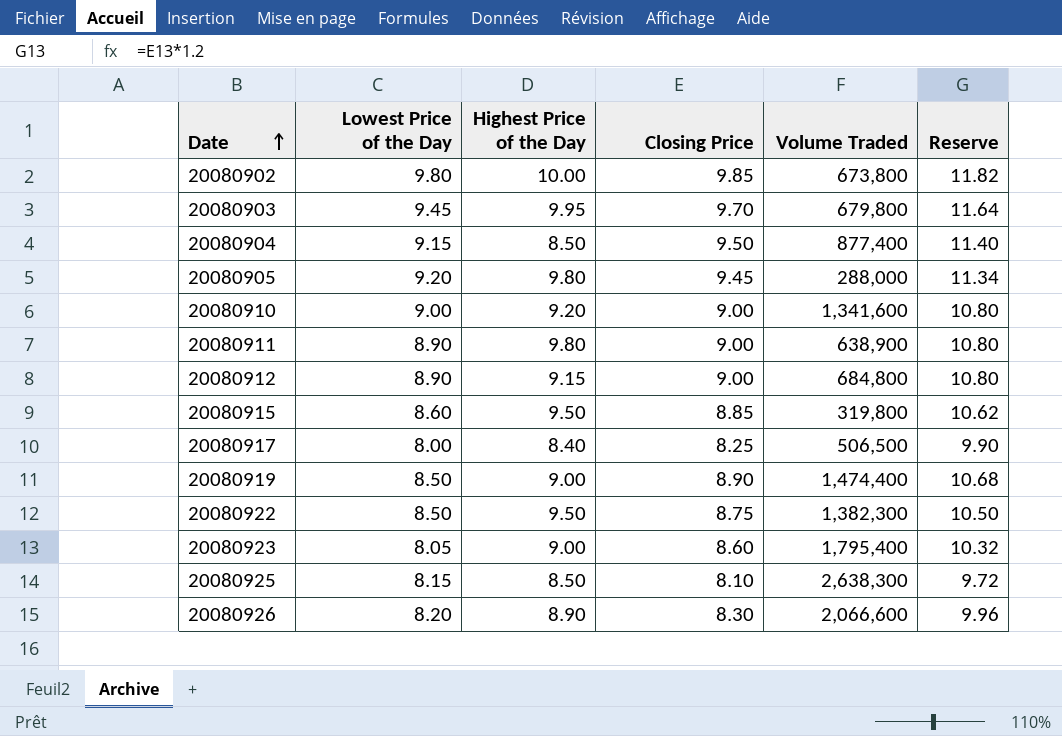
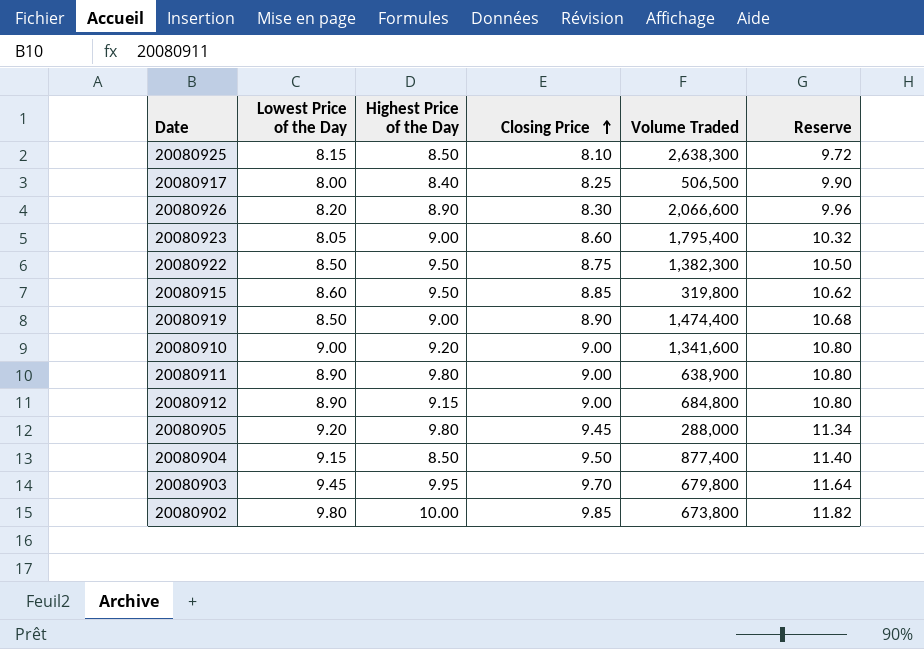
row order: Date ascending -> Closing Price ascending

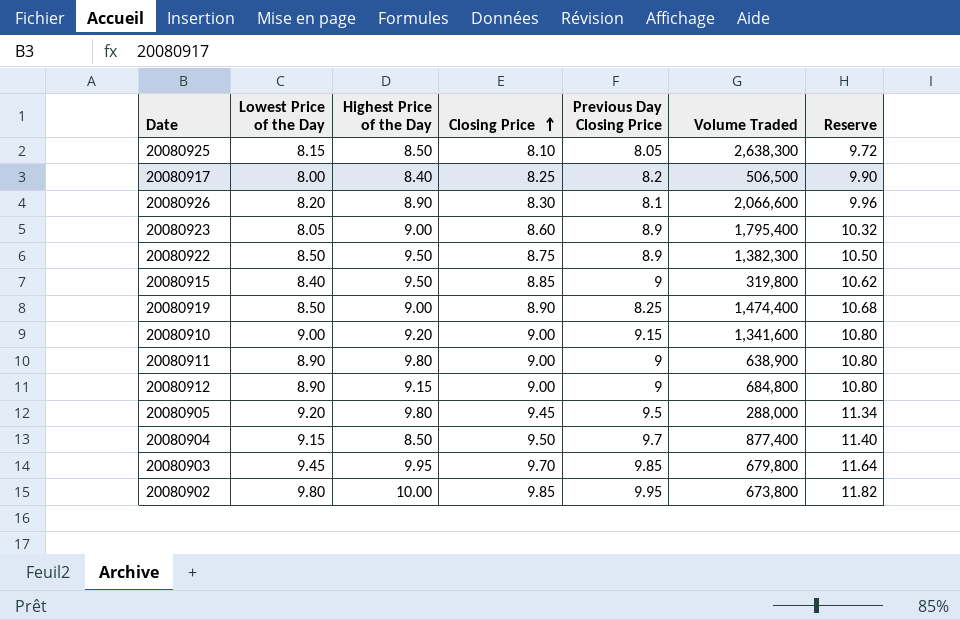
column Previous Day Closing Price | position: none -> 5
20080915 | Lowest Price of the Day: 8.60 -> 8.40

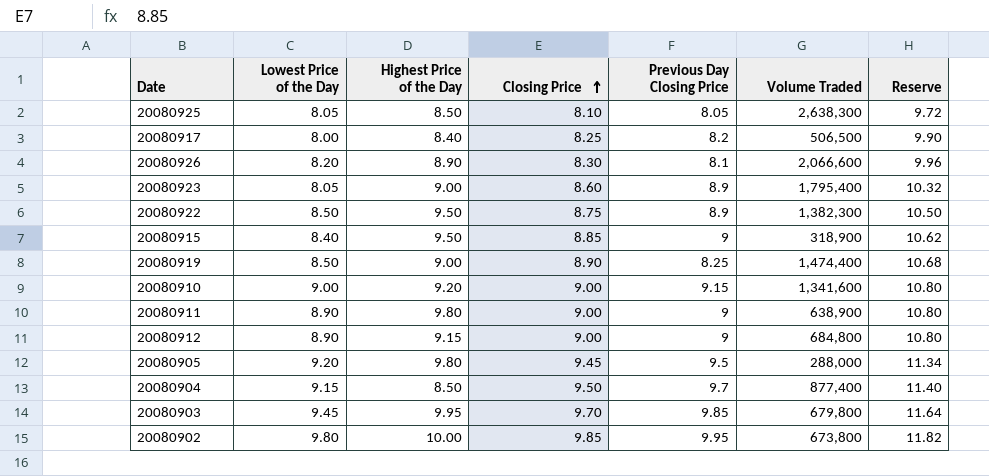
20080925 | Lowest Price of the Day: 8.15 -> 8.05
20080915 | Volume Traded: 319,800 -> 318,900

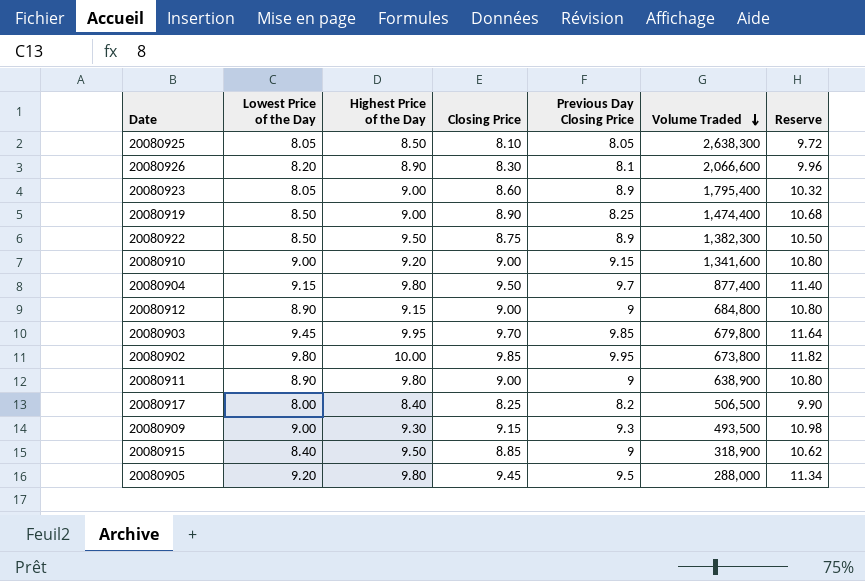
row order: Closing Price ascending -> Volume Traded descending
20080904 | Highest Price of the Day: 8.50 -> 9.80
row 20080909: none -> 9.00 | 9.30 | 9.15 | 9.3 | 493,500 | 10.98

